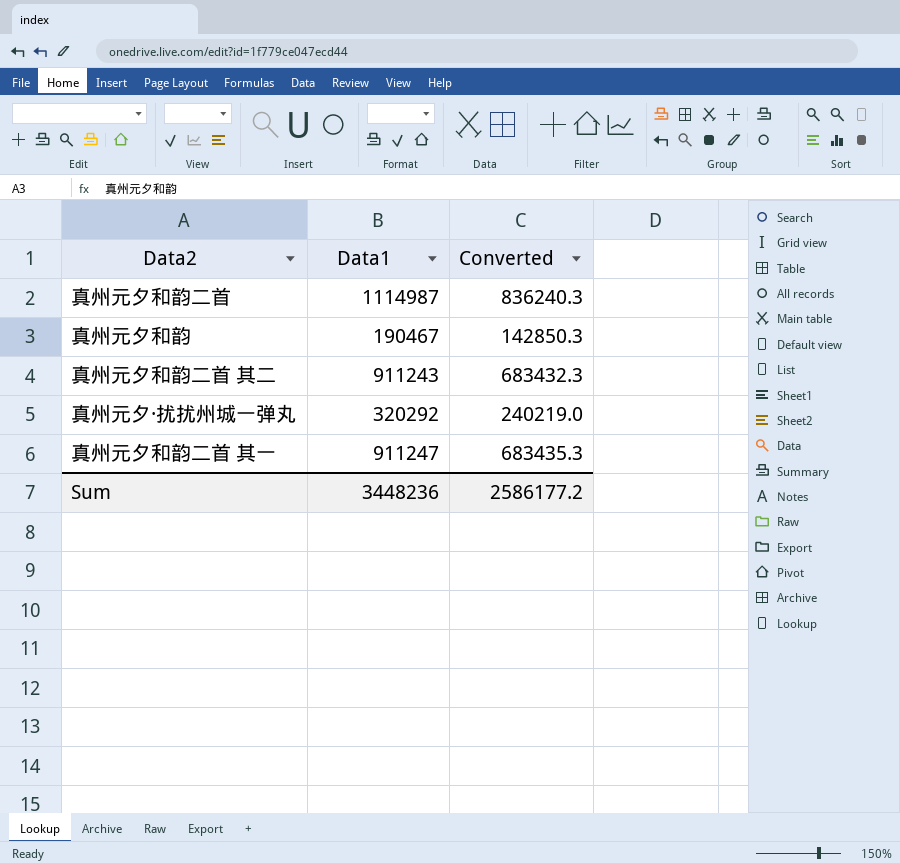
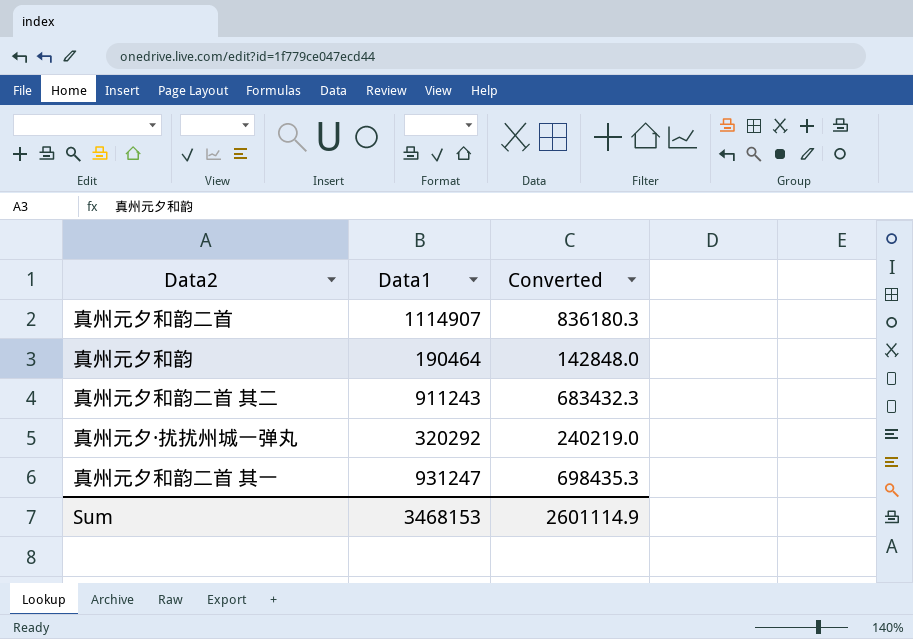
真州元夕和韵二首 | Data1: 1114987 -> 1114907
真州元夕和韵二首 | Converted: 836240.3 -> 836180.3
真州元夕和韵 | Data1: 190467 -> 190464
真州元夕和韵 | Converted: 142850.3 -> 142848.0
真州元夕和韵二首 其一 | Data1: 911247 -> 931247
真州元夕和韵二首 其一 | Converted: 683435.3 -> 698435.3
Sum | Data1: 3448236 -> 3468153
Sum | Converted: 2586177.2 -> 2601114.9

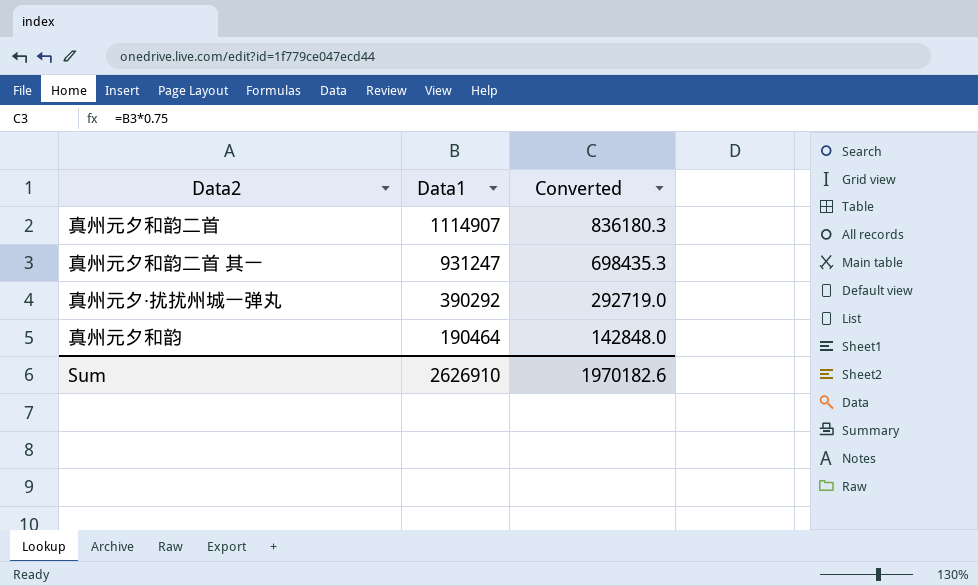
row order: none -> Data1 descending
row 真州元夕和韵二首 其二: 911243 | 683432.3 -> none
真州元夕·扰扰州城一弹丸 | Data1: 320292 -> 390292
真州元夕·扰扰州城一弹丸 | Converted: 240219.0 -> 292719.0
Sum | Data1: 3468153 -> 2626910
Sum | Converted: 2601114.9 -> 1970182.6

